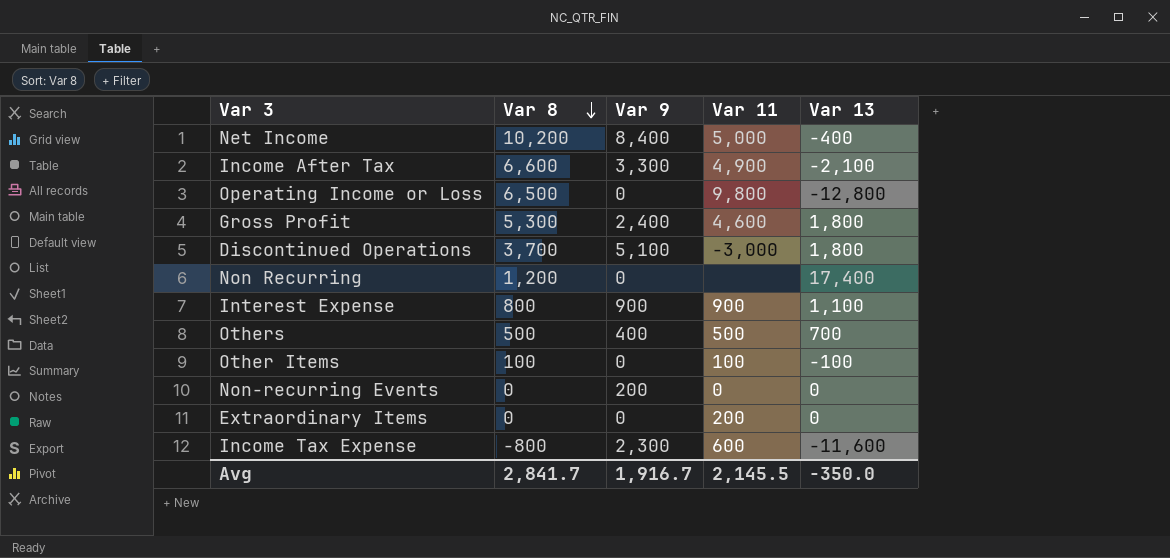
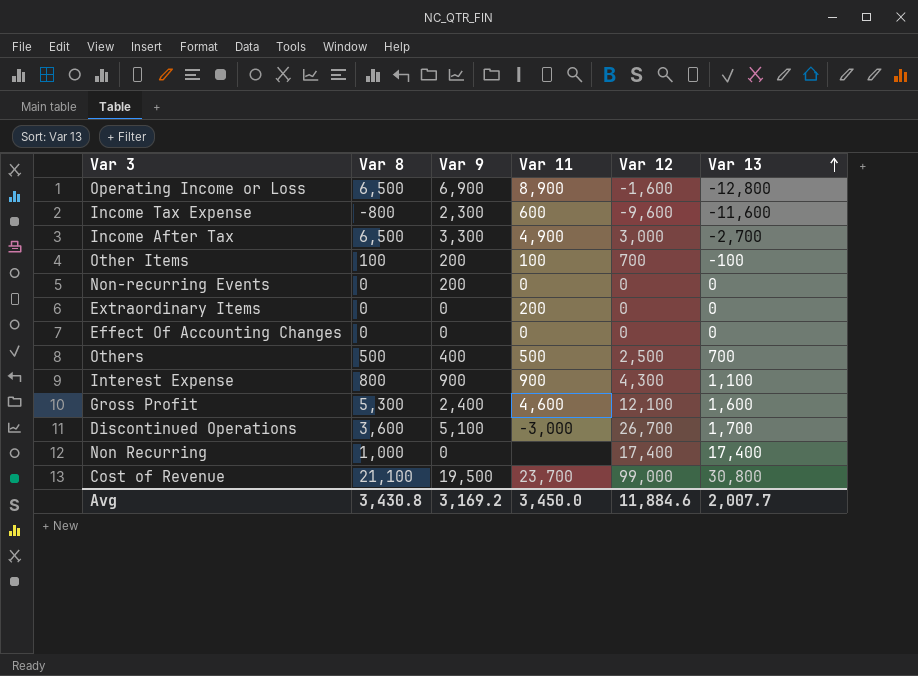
row order: Var 8 descending -> Var 13 ascending
column Var 12 | position: none -> 5
row Net Income: 10,200 | 8,400 | 5,000 | -400 -> none
Operating Income or Loss | Var 9: 0 -> 6,900
Operating Income or Loss | Var 11: 9,800 -> 8,900
Income After Tax | Var 8: 6,600 -> 6,500
Income After Tax | Var 13: -2,100 -> -2,700
Other Items | Var 9: 0 -> 200
row Effect Of Accounting Changes: none -> 0 | 0 | 0 | 0 | 0
Gross Profit | Var 13: 1,800 -> 1,600
Discontinued Operations | Var 8: 3,700 -> 3,600
Discontinued Operations | Var 13: 1,800 -> 1,700
Non Recurring | Var 8: 1,200 -> 1,000
row Cost of Revenue: none -> 21,100 | 19,500 | 23,700 | 99,000 | 30,800
Avg | Var 8: 2,841.7 -> 3,430.8
Avg | Var 9: 1,916.7 -> 3,169.2
Avg | Var 11: 2,145.5 -> 3,450.0
Avg | Var 13: -350.0 -> 2,007.7

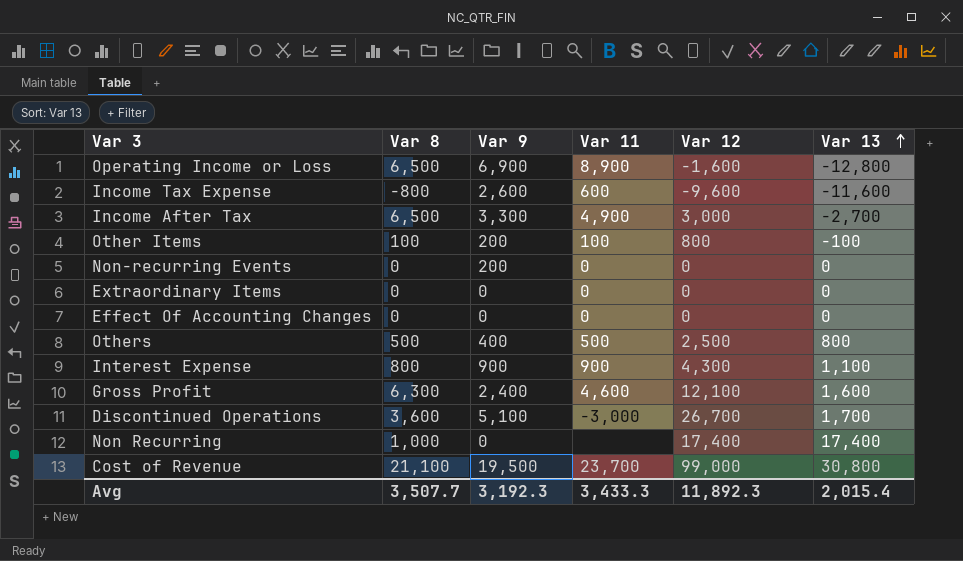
Income Tax Expense | Var 9: 2,300 -> 2,600
Other Items | Var 12: 700 -> 800
Extraordinary Items | Var 11: 200 -> 0
Others | Var 13: 700 -> 800
Gross Profit | Var 8: 5,300 -> 6,300
Avg | Var 8: 3,430.8 -> 3,507.7
Avg | Var 9: 3,169.2 -> 3,192.3
Avg | Var 11: 3,450.0 -> 3,433.3
Avg | Var 12: 11,884.6 -> 11,892.3
Avg | Var 13: 2,007.7 -> 2,015.4

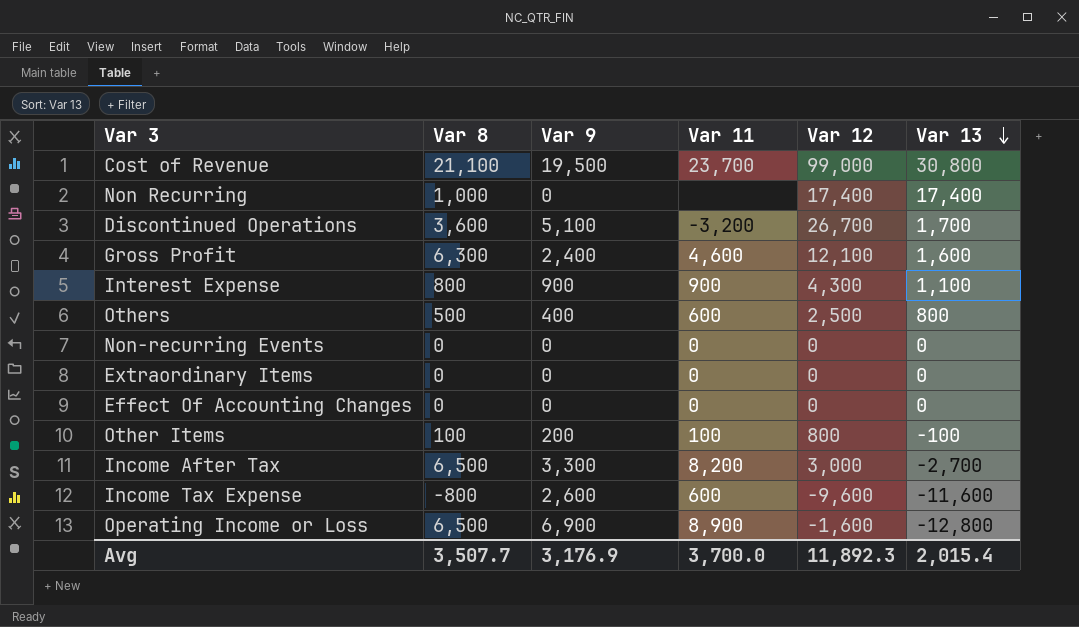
row order: Var 13 ascending -> Var 13 descending
Discontinued Operations | Var 11: -3,000 -> -3,200
Others | Var 11: 500 -> 600
Non-recurring Events | Var 9: 200 -> 0
Income After Tax | Var 11: 4,900 -> 8,200
Avg | Var 9: 3,192.3 -> 3,176.9
Avg | Var 11: 3,433.3 -> 3,700.0

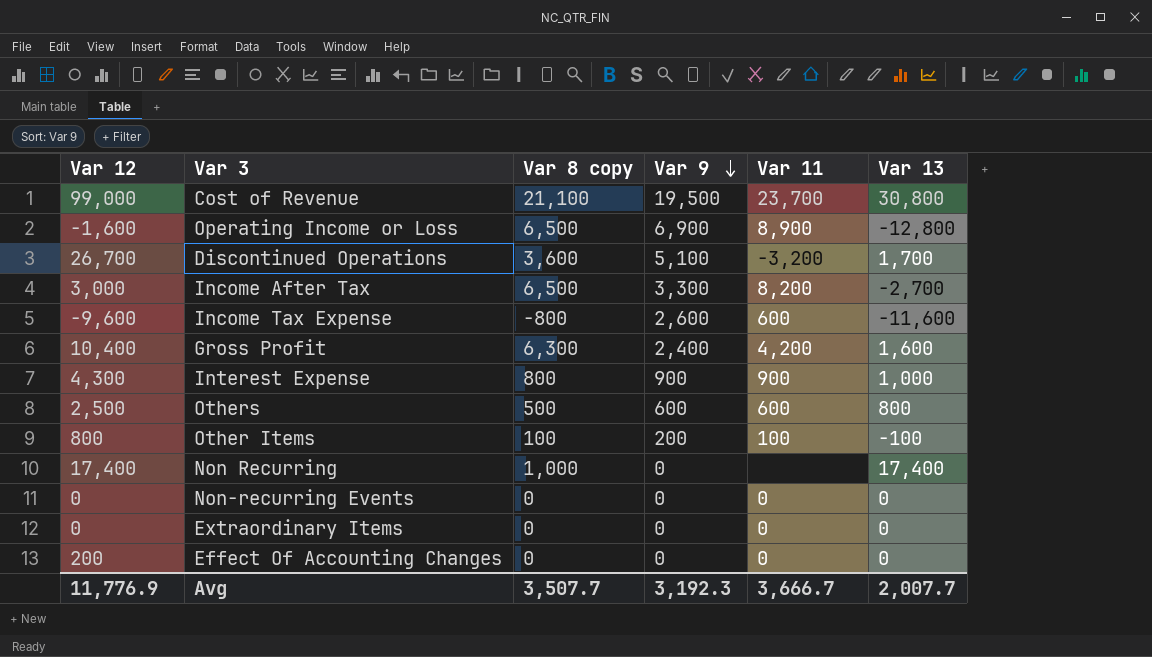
row order: Var 13 descending -> Var 9 descending
column Var 12 | position: 5 -> 1
column name: Var 8 -> Var 8 copy
Gross Profit | Var 12: 12,100 -> 10,400
Gross Profit | Var 11: 4,600 -> 4,200
Interest Expense | Var 13: 1,100 -> 1,000
Others | Var 9: 400 -> 600
Effect Of Accounting Changes | Var 12: 0 -> 200
Avg | Var 12: 11,892.3 -> 11,776.9
Avg | Var 9: 3,176.9 -> 3,192.3
Avg | Var 11: 3,700.0 -> 3,666.7
Avg | Var 13: 2,015.4 -> 2,007.7

